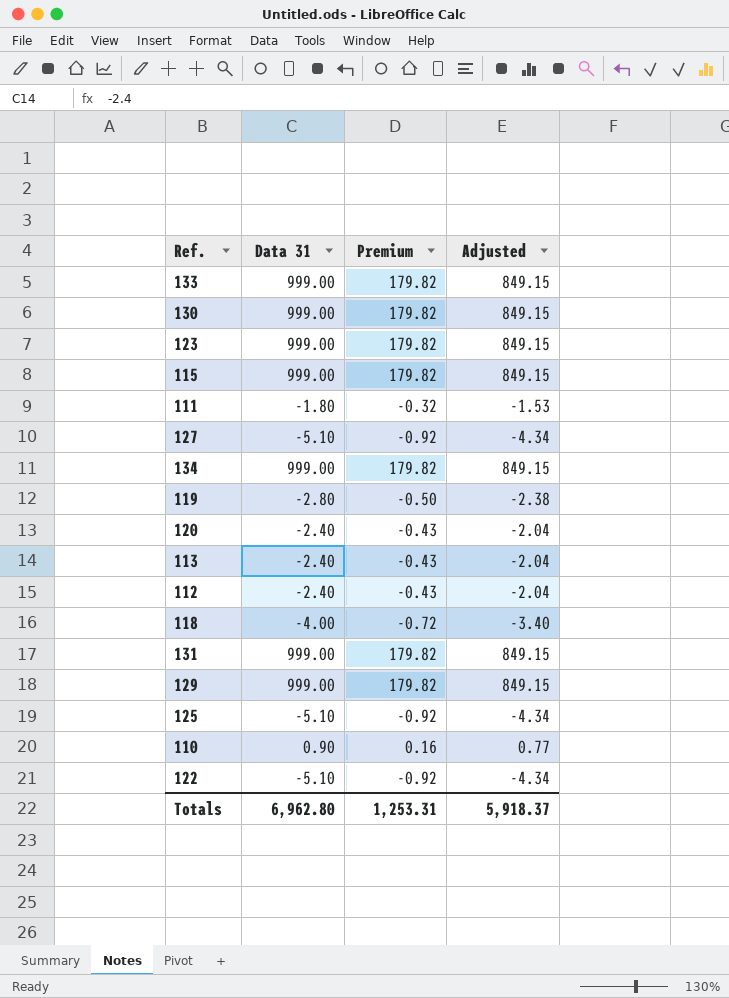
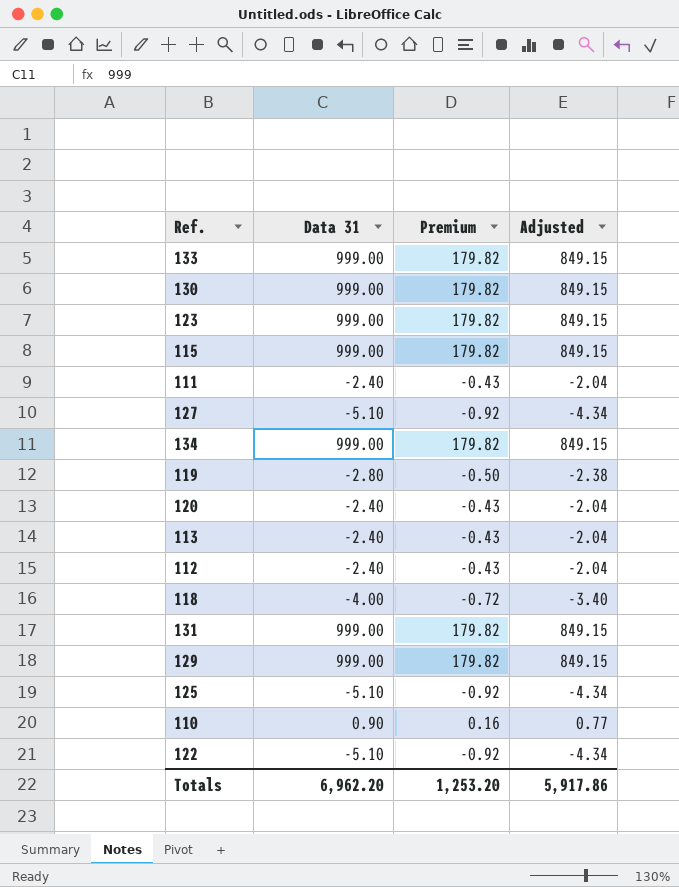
111 | Data 31: -1.80 -> -2.40
111 | Premium: -0.32 -> -0.43
111 | Adjusted: -1.53 -> -2.04
Totals | Data 31: 6,962.80 -> 6,962.20
Totals | Premium: 1,253.31 -> 1,253.20
Totals | Adjusted: 5,918.37 -> 5,917.86

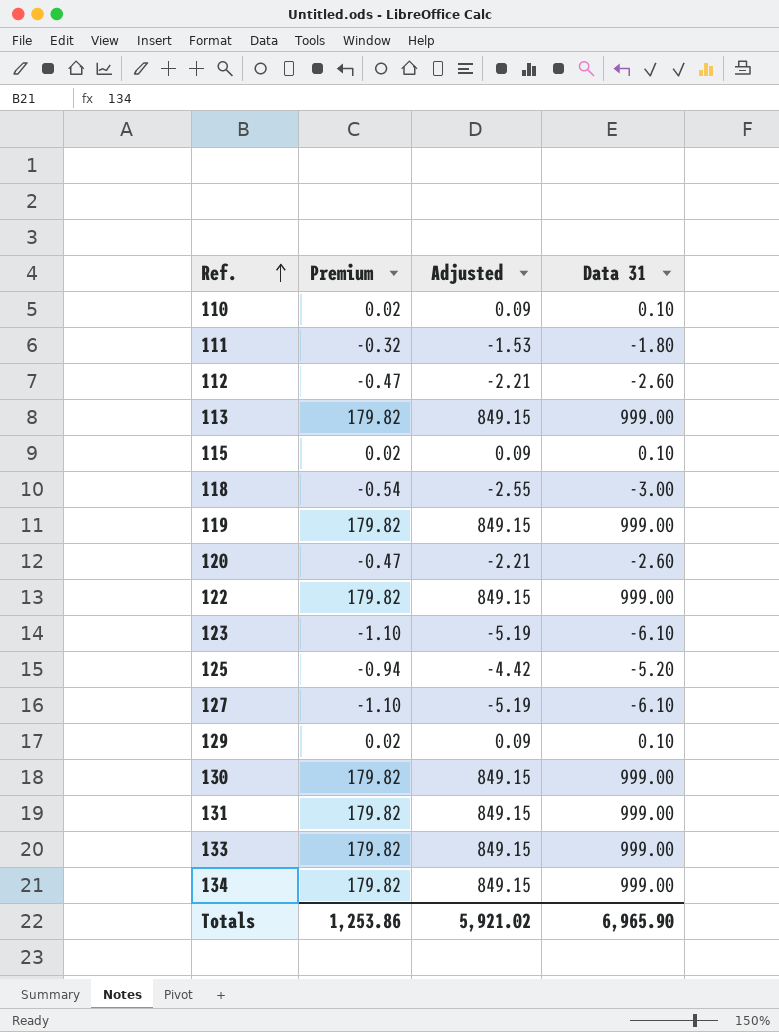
row order: none -> Ref. ascending
column Data 31 | position: 2 -> 4
110 | Premium: 0.16 -> 0.02
110 | Adjusted: 0.77 -> 0.09
110 | Data 31: 0.90 -> 0.10
111 | Premium: -0.43 -> -0.32
111 | Adjusted: -2.04 -> -1.53
111 | Data 31: -2.40 -> -1.80
112 | Premium: -0.43 -> -0.47
112 | Adjusted: -2.04 -> -2.21
112 | Data 31: -2.40 -> -2.60
113 | Premium: -0.43 -> 179.82
113 | Adjusted: -2.04 -> 849.15
113 | Data 31: -2.40 -> 999.00
115 | Premium: 179.82 -> 0.02
115 | Adjusted: 849.15 -> 0.09
115 | Data 31: 999.00 -> 0.10
118 | Premium: -0.72 -> -0.54
118 | Adjusted: -3.40 -> -2.55
118 | Data 31: -4.00 -> -3.00
119 | Premium: -0.50 -> 179.82
119 | Adjusted: -2.38 -> 849.15
119 | Data 31: -2.80 -> 999.00
120 | Premium: -0.43 -> -0.47
120 | Adjusted: -2.04 -> -2.21
120 | Data 31: -2.40 -> -2.60
122 | Premium: -0.92 -> 179.82
122 | Adjusted: -4.34 -> 849.15
122 | Data 31: -5.10 -> 999.00
123 | Premium: 179.82 -> -1.10
123 | Adjusted: 849.15 -> -5.19
123 | Data 31: 999.00 -> -6.10
125 | Premium: -0.92 -> -0.94
125 | Adjusted: -4.34 -> -4.42
125 | Data 31: -5.10 -> -5.20
127 | Premium: -0.92 -> -1.10
127 | Adjusted: -4.34 -> -5.19
127 | Data 31: -5.10 -> -6.10
129 | Premium: 179.82 -> 0.02
129 | Adjusted: 849.15 -> 0.09
129 | Data 31: 999.00 -> 0.10
Totals | Premium: 1,253.20 -> 1,253.86
Totals | Adjusted: 5,917.86 -> 5,921.02
Totals | Data 31: 6,962.20 -> 6,965.90

